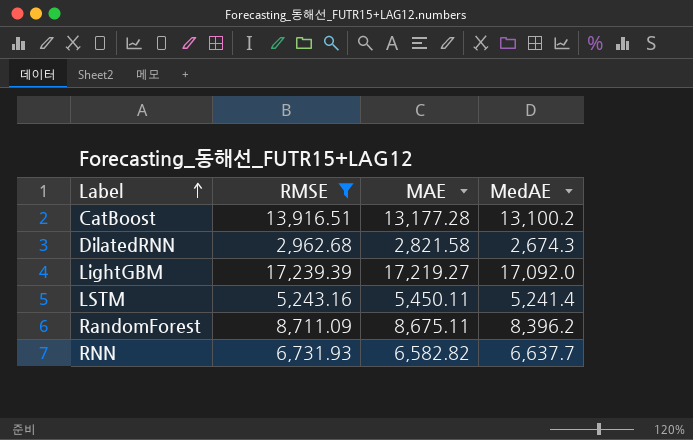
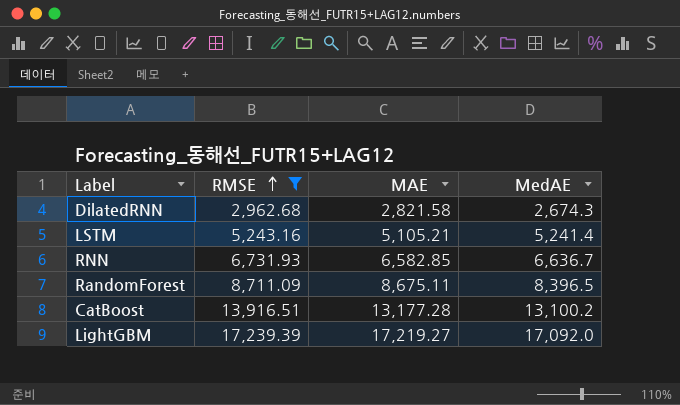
row order: Label ascending -> RMSE ascending
LSTM | MAE: 5,450.11 -> 5,105.21
RNN | MAE: 6,582.82 -> 6,582.85
RNN | MedAE: 6,637.7 -> 6,636.7
RandomForest | MedAE: 8,396.2 -> 8,396.5

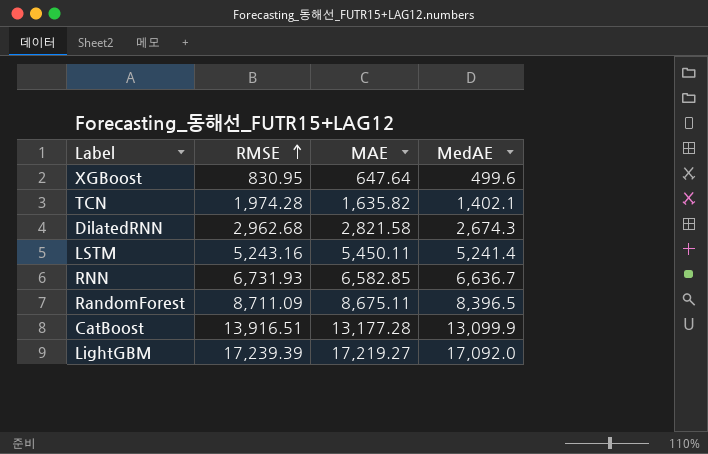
filter: RMSE >= 2,962.68 -> none
LSTM | MAE: 5,105.21 -> 5,450.11
CatBoost | MedAE: 13,100.2 -> 13,099.9

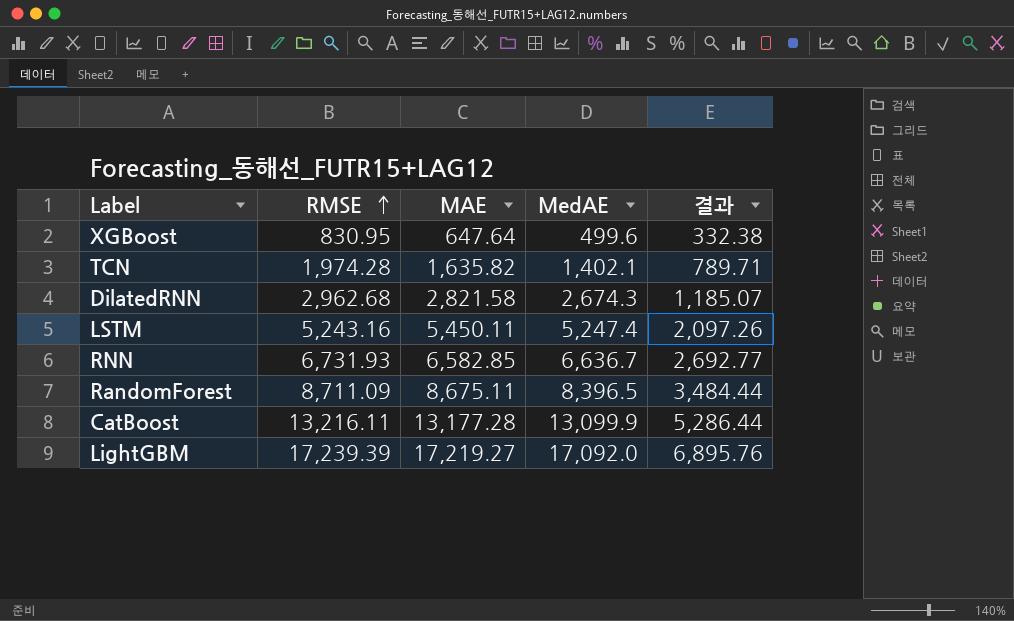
column 결과 | formula: none -> [RMSE] * 0.4
LSTM | MedAE: 5,241.4 -> 5,247.4
CatBoost | RMSE: 13,916.51 -> 13,216.11

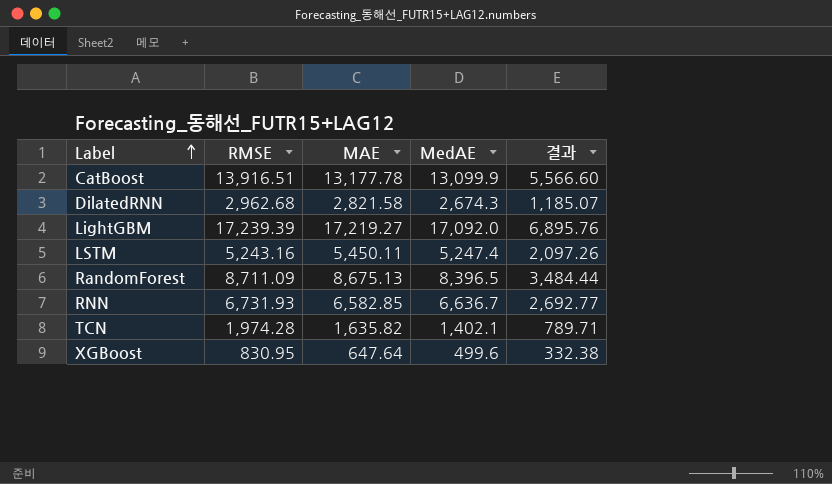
row order: RMSE ascending -> Label ascending
CatBoost | RMSE: 13,216.11 -> 13,916.51
CatBoost | MAE: 13,177.28 -> 13,177.78
CatBoost | 결과: 5,286.44 -> 5,566.60
RandomForest | MAE: 8,675.11 -> 8,675.13

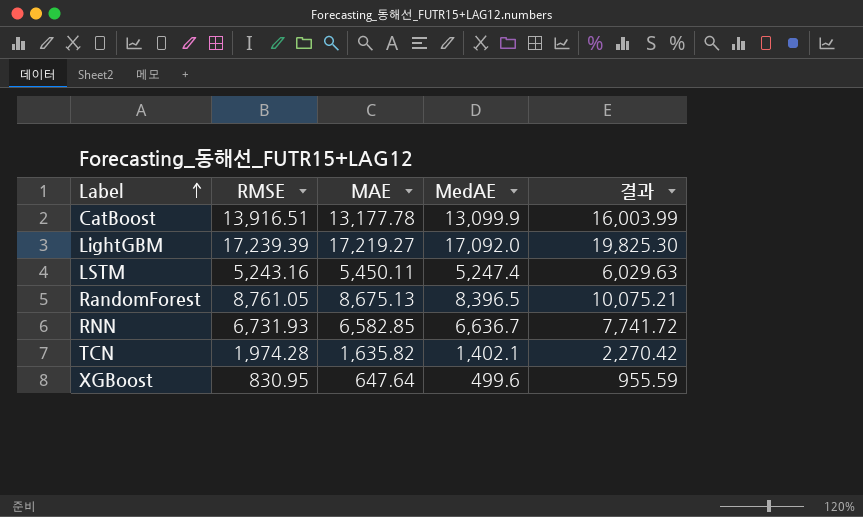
column 결과 | formula: [RMSE] * 0.4 -> [RMSE] * 1.15
row DilatedRNN: 2,962.68 | 2,821.58 | 2,674.3 | 1,185.07 -> none
RandomForest | RMSE: 8,711.09 -> 8,761.05

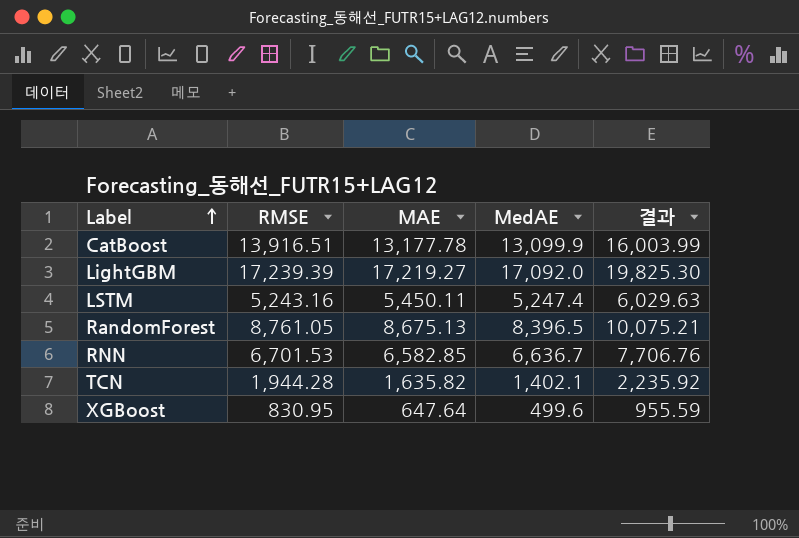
RNN | RMSE: 6,731.93 -> 6,701.53
RNN | 결과: 7,741.72 -> 7,706.76
TCN | RMSE: 1,974.28 -> 1,944.28
TCN | 결과: 2,270.42 -> 2,235.92

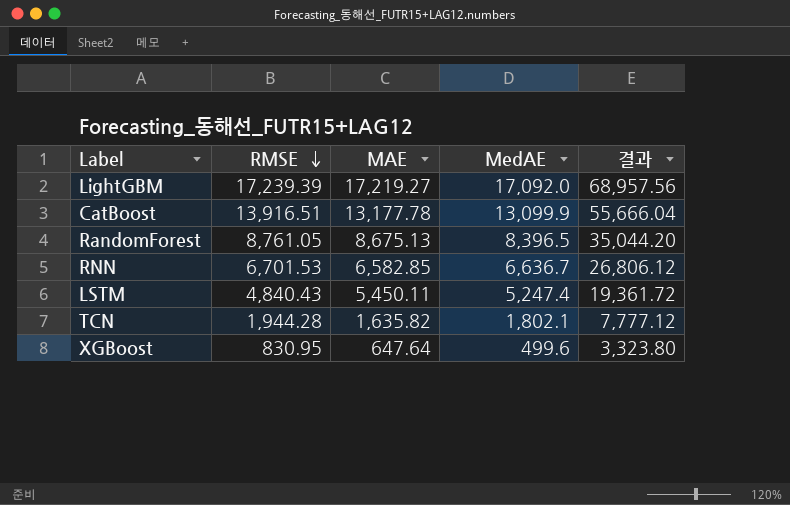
row order: Label ascending -> RMSE descending
column 결과 | formula: [RMSE] * 1.15 -> [RMSE] * 4
LSTM | RMSE: 5,243.16 -> 4,840.43
TCN | MedAE: 1,402.1 -> 1,802.1

